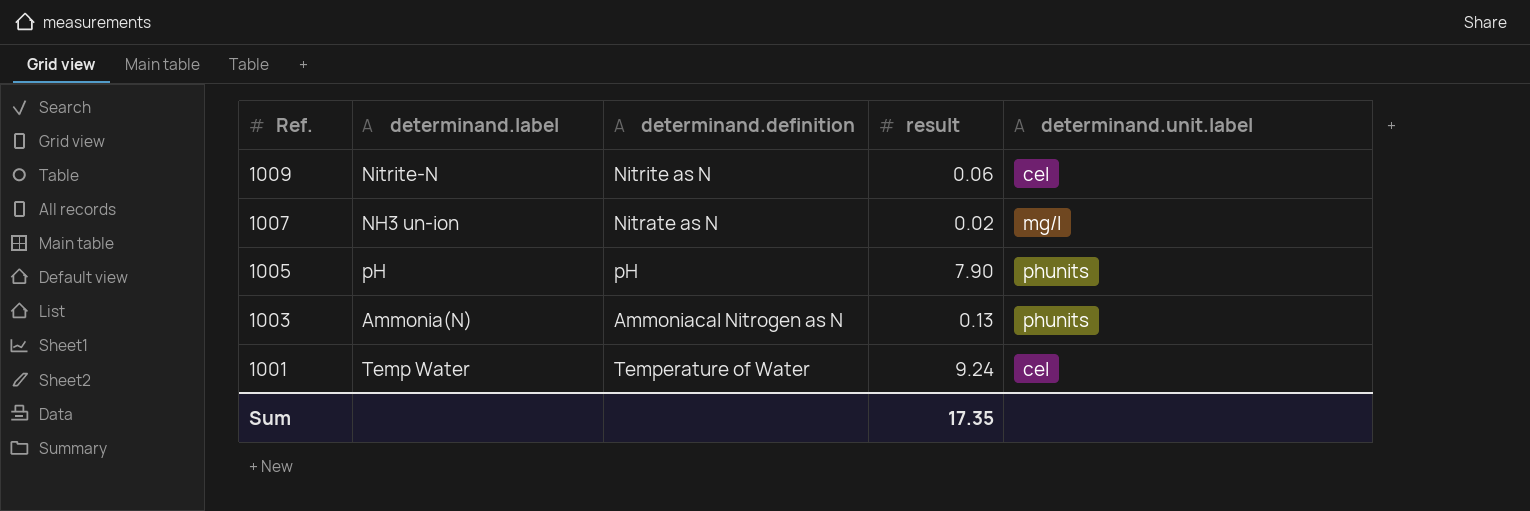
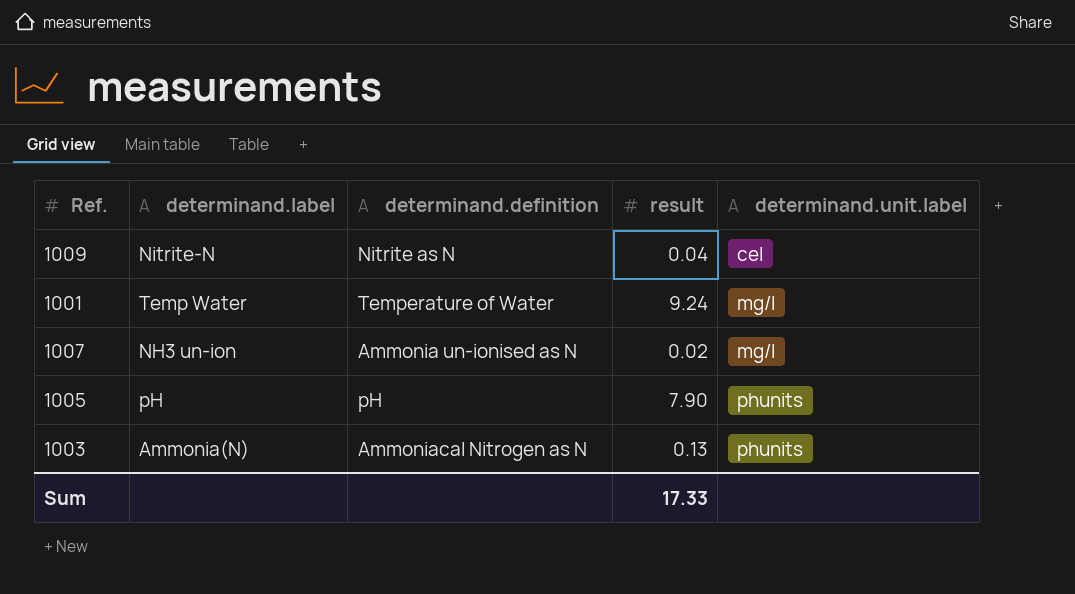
row order: Ref. descending -> determinand.unit.label ascending
1009 | result: 0.06 -> 0.04
1001 | determinand.unit.label: cel -> mg/l
1007 | determinand.definition: Nitrate as N -> Ammonia un-ionised as N
Sum | result: 17.35 -> 17.33

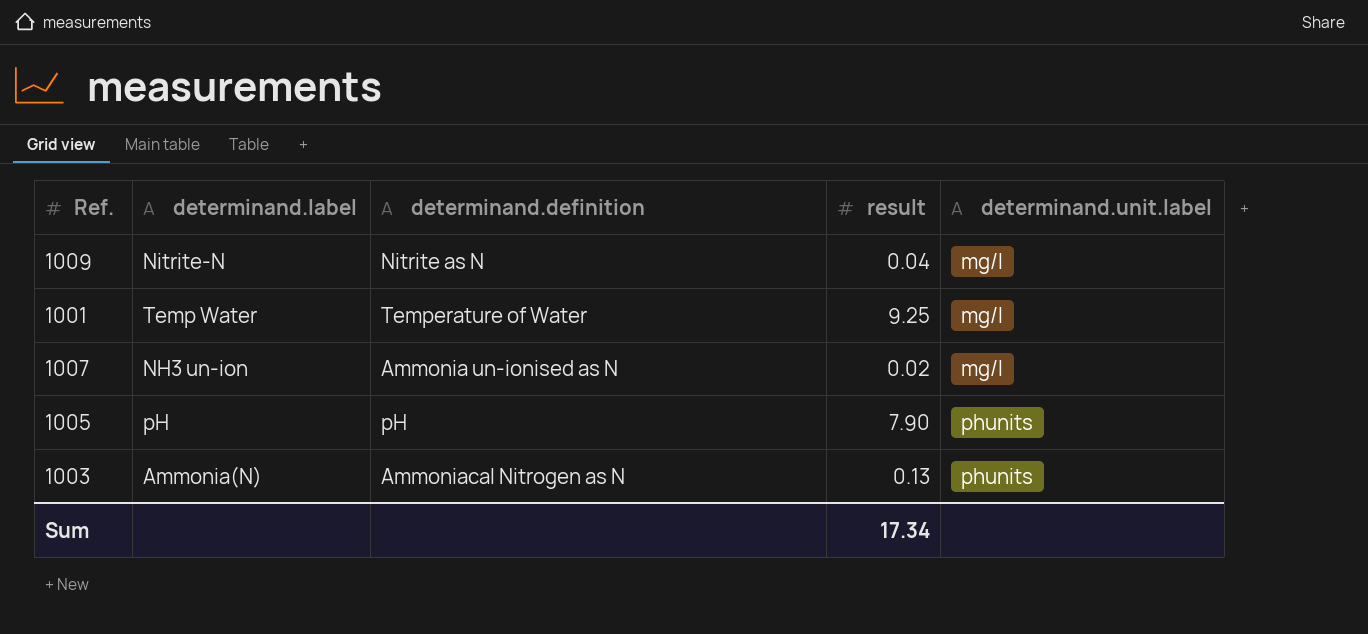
1009 | determinand.unit.label: cel -> mg/l
1001 | result: 9.24 -> 9.25
Sum | result: 17.33 -> 17.34

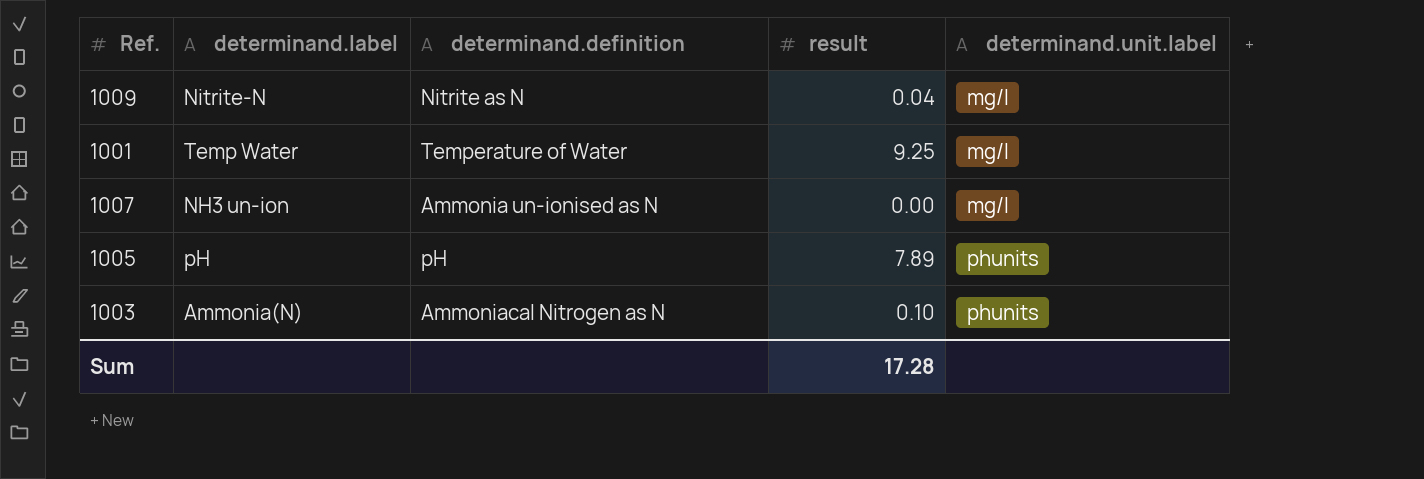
1007 | result: 0.02 -> 0.00
1005 | result: 7.90 -> 7.89
1003 | result: 0.13 -> 0.10
Sum | result: 17.34 -> 17.28

